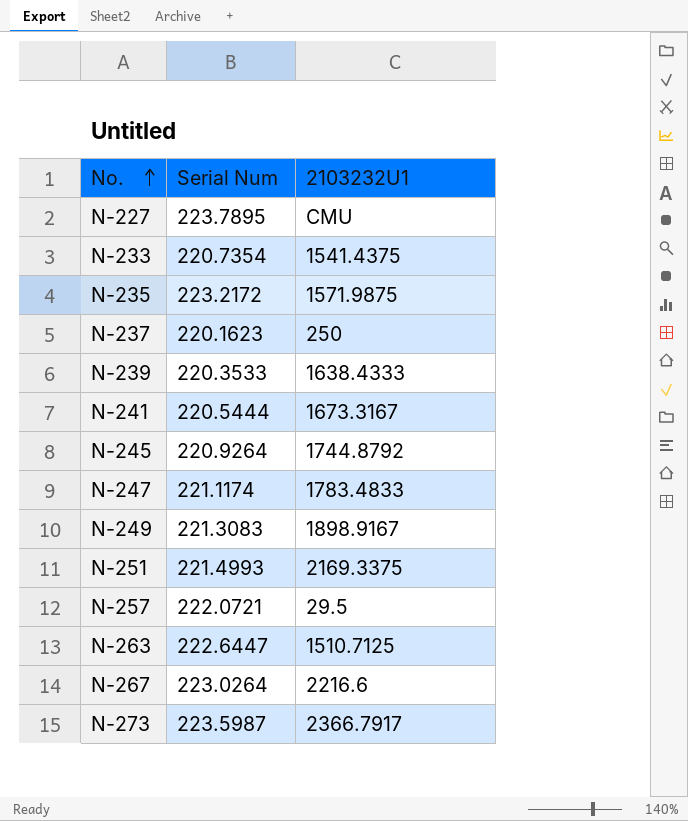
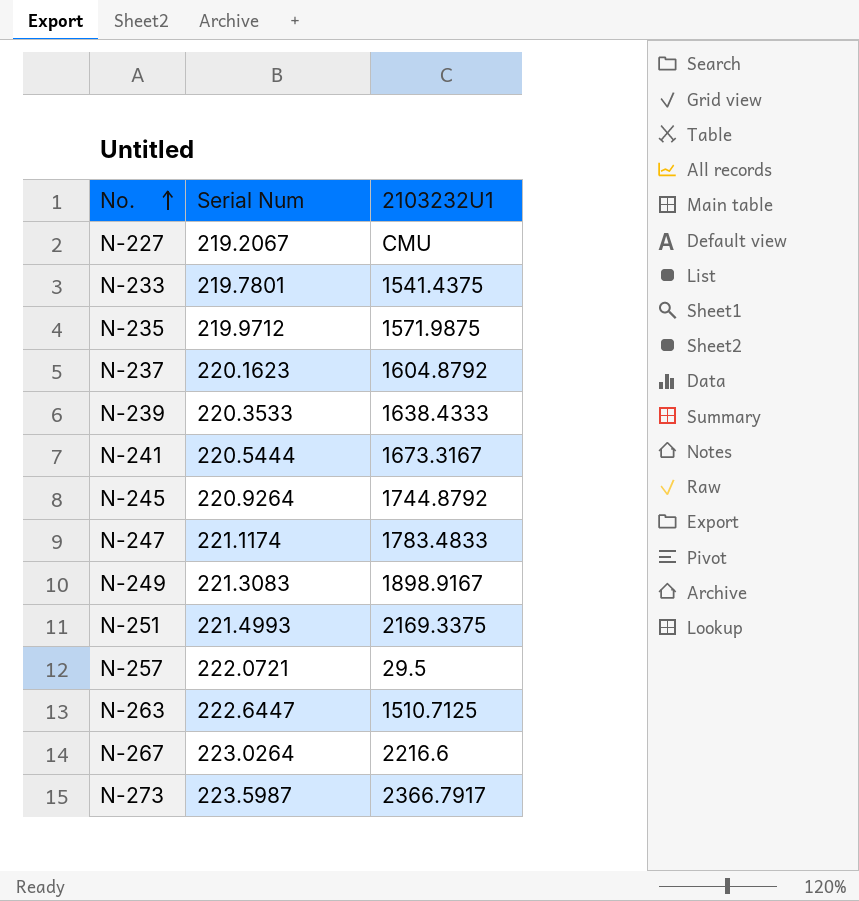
N-227 | Serial Num: 223.7895 -> 219.2067
N-233 | Serial Num: 220.7354 -> 219.7801
N-235 | Serial Num: 223.2172 -> 219.9712
N-237 | 2103232U1: 250 -> 1604.8792

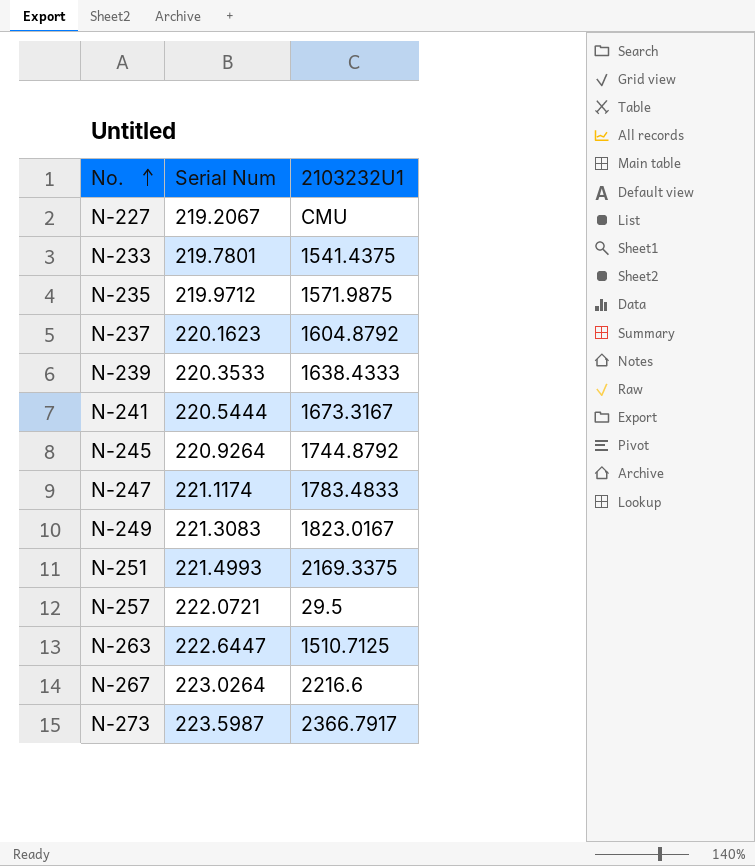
N-249 | 2103232U1: 1898.9167 -> 1823.0167

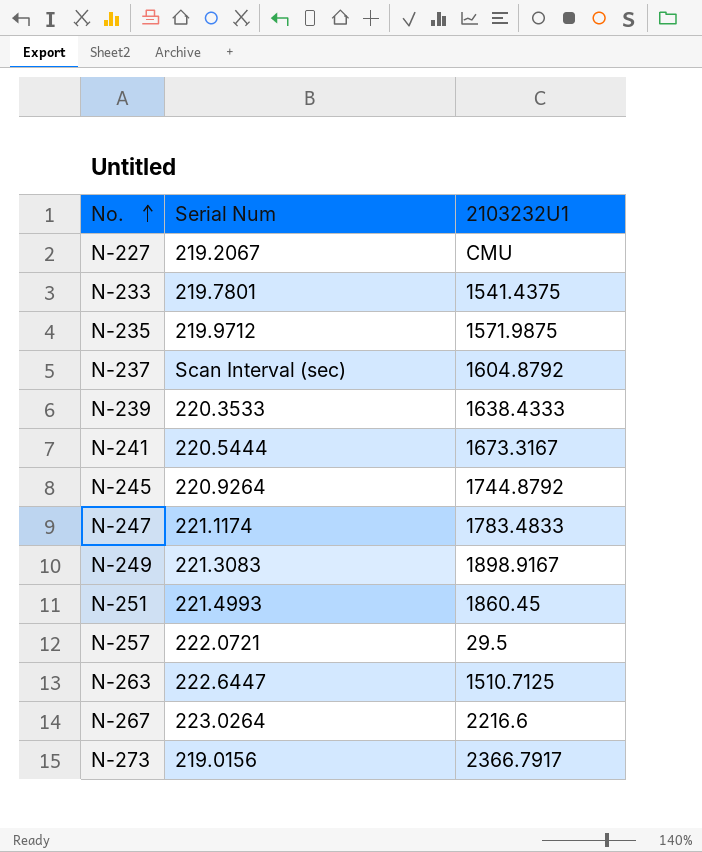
N-237 | Serial Num: 220.1623 -> Scan Interval (sec)
N-249 | 2103232U1: 1823.0167 -> 1898.9167
N-251 | 2103232U1: 2169.3375 -> 1860.45
N-273 | Serial Num: 223.5987 -> 219.0156

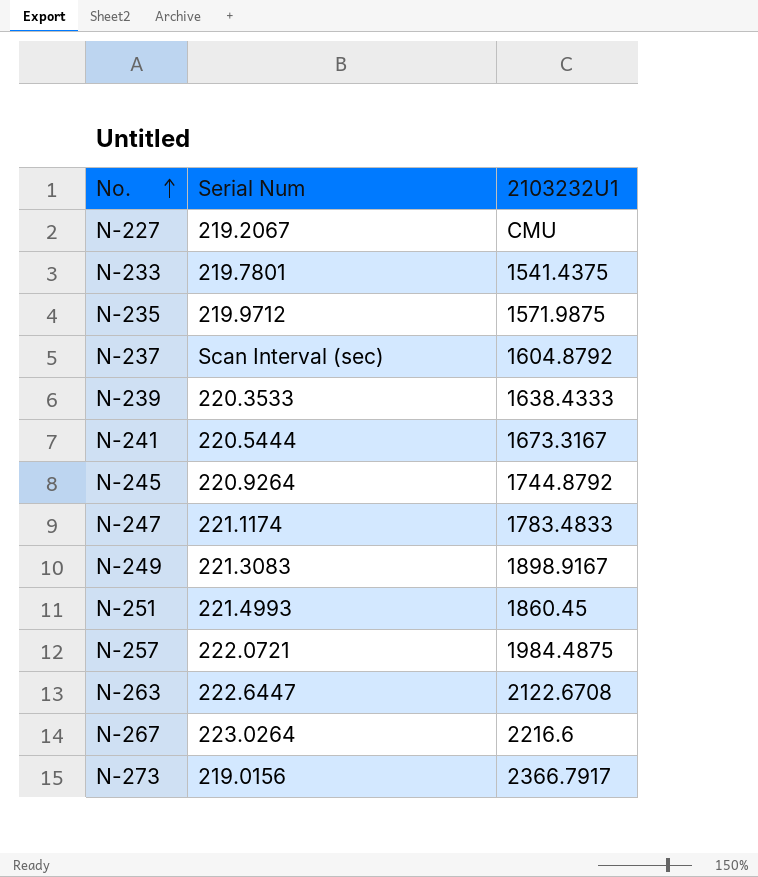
N-257 | 2103232U1: 29.5 -> 1984.4875
N-263 | 2103232U1: 1510.7125 -> 2122.6708

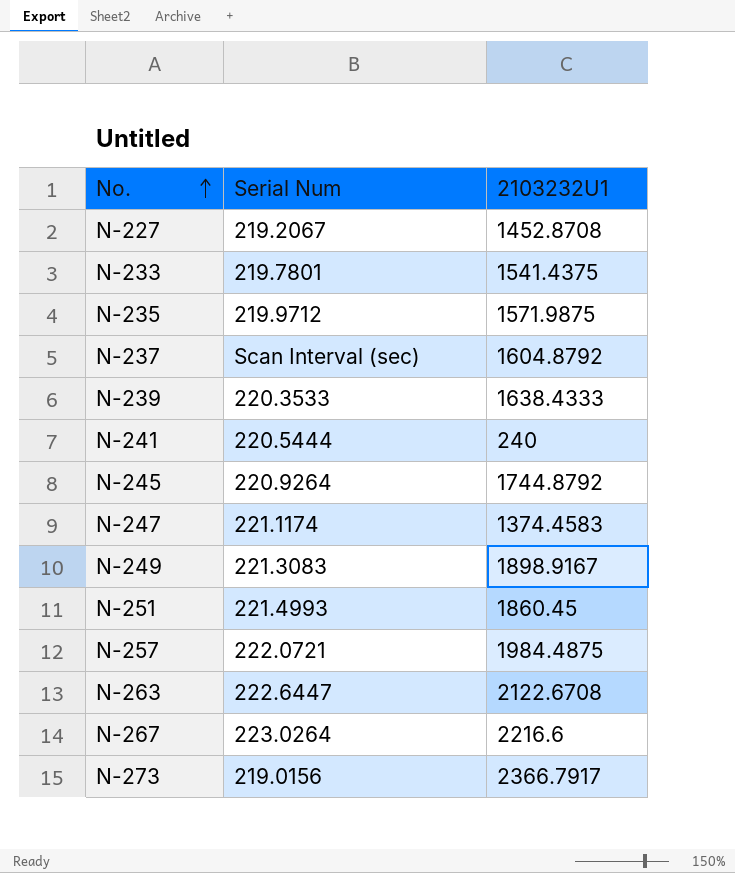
N-227 | 2103232U1: CMU -> 1452.8708
N-241 | 2103232U1: 1673.3167 -> 240
N-247 | 2103232U1: 1783.4833 -> 1374.4583

